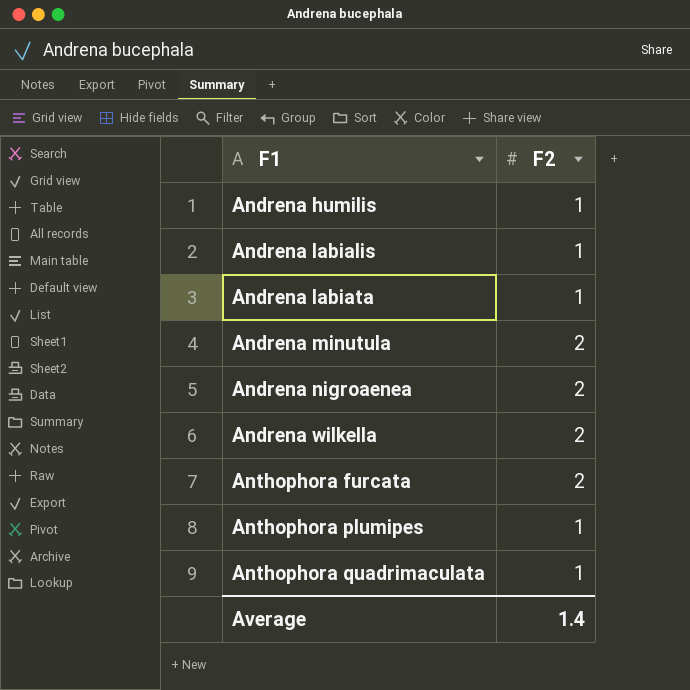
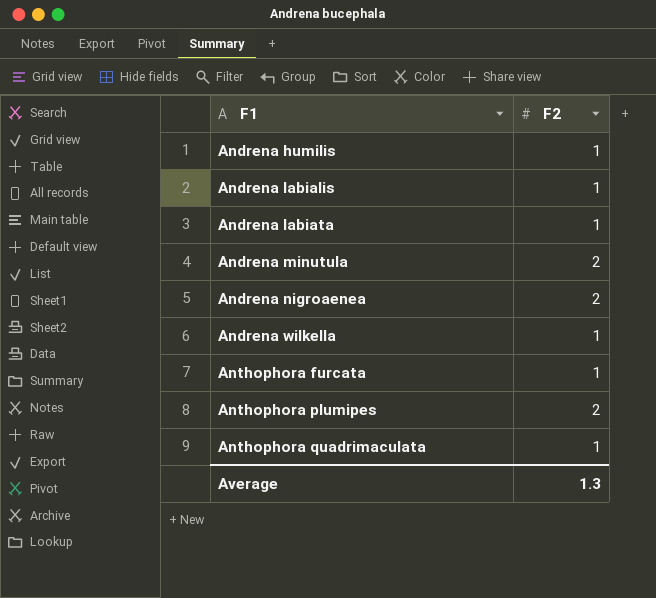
Andrena wilkella | F2: 2 -> 1
Anthophora furcata | F2: 2 -> 1
Anthophora plumipes | F2: 1 -> 2
Average | F2: 1.4 -> 1.3

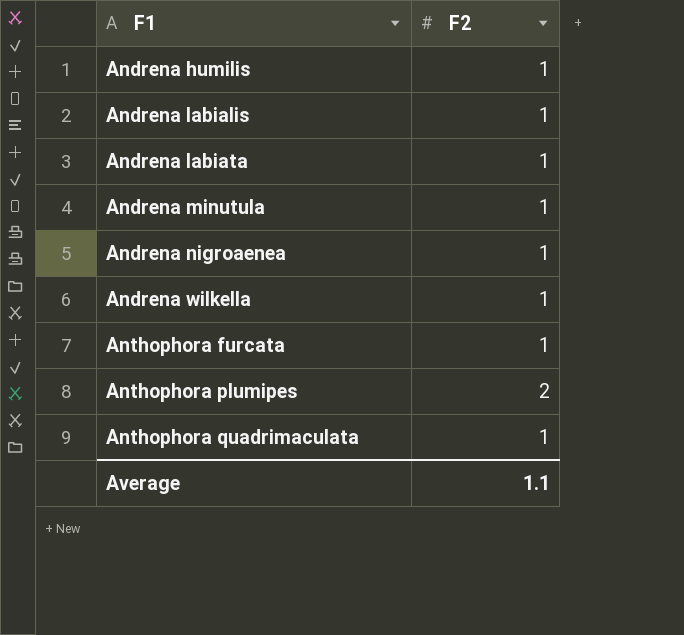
Andrena minutula | F2: 2 -> 1
Andrena nigroaenea | F2: 2 -> 1
Average | F2: 1.3 -> 1.1

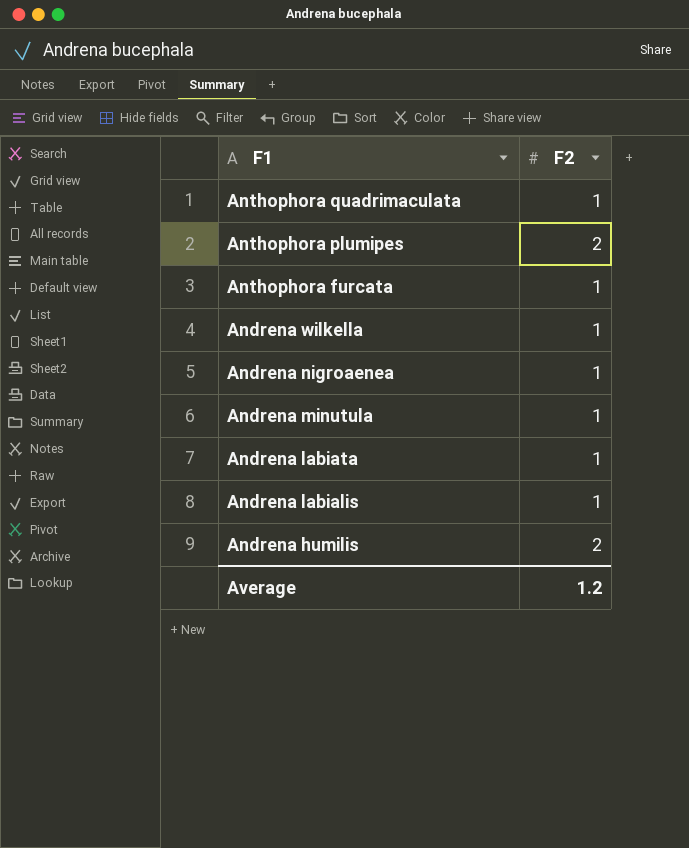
row order: F1 ascending -> F1 descending
Andrena humilis | F2: 1 -> 2
Average | F2: 1.1 -> 1.2

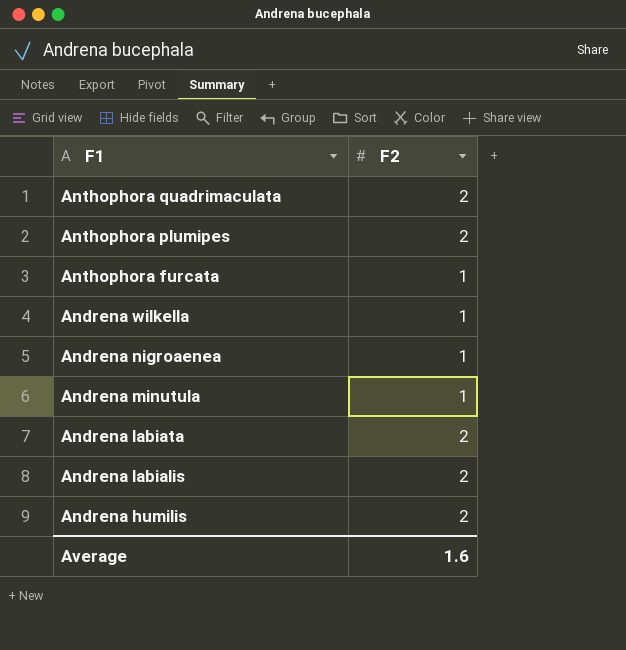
Anthophora quadrimaculata | F2: 1 -> 2
Andrena labiata | F2: 1 -> 2
Andrena labialis | F2: 1 -> 2
Average | F2: 1.2 -> 1.6

